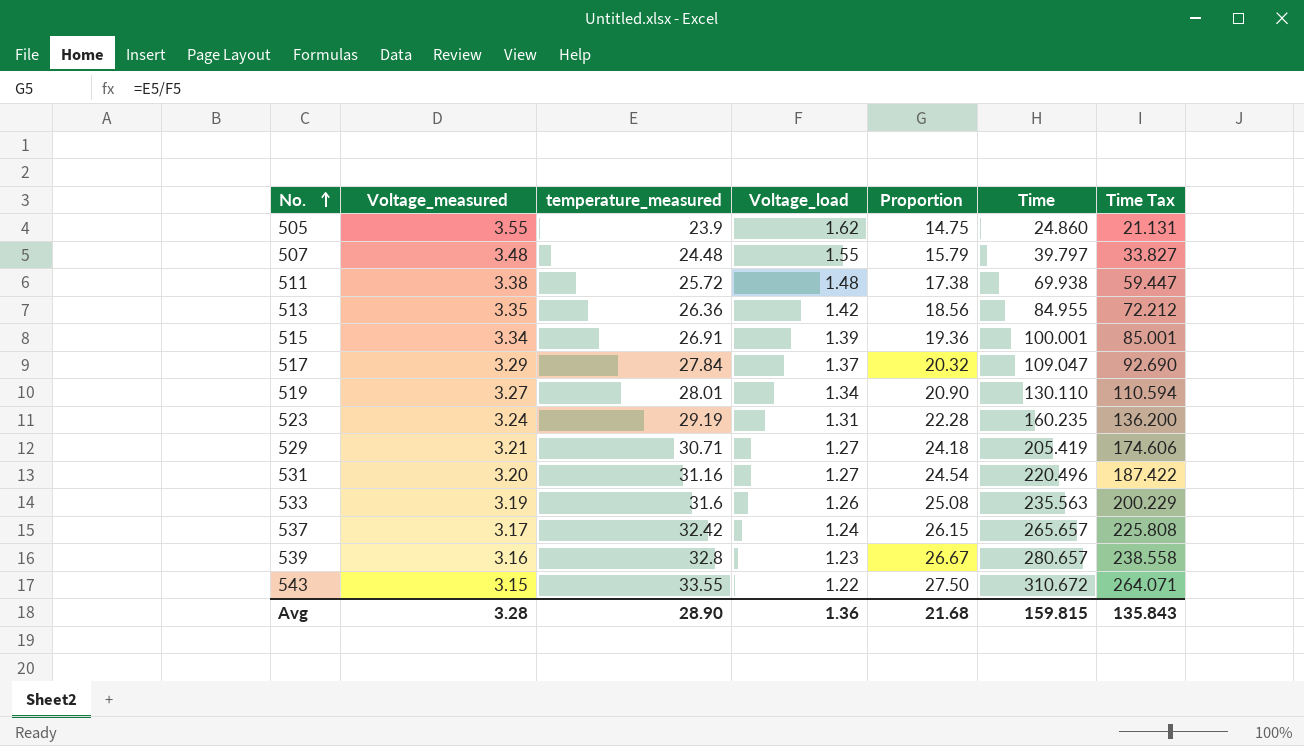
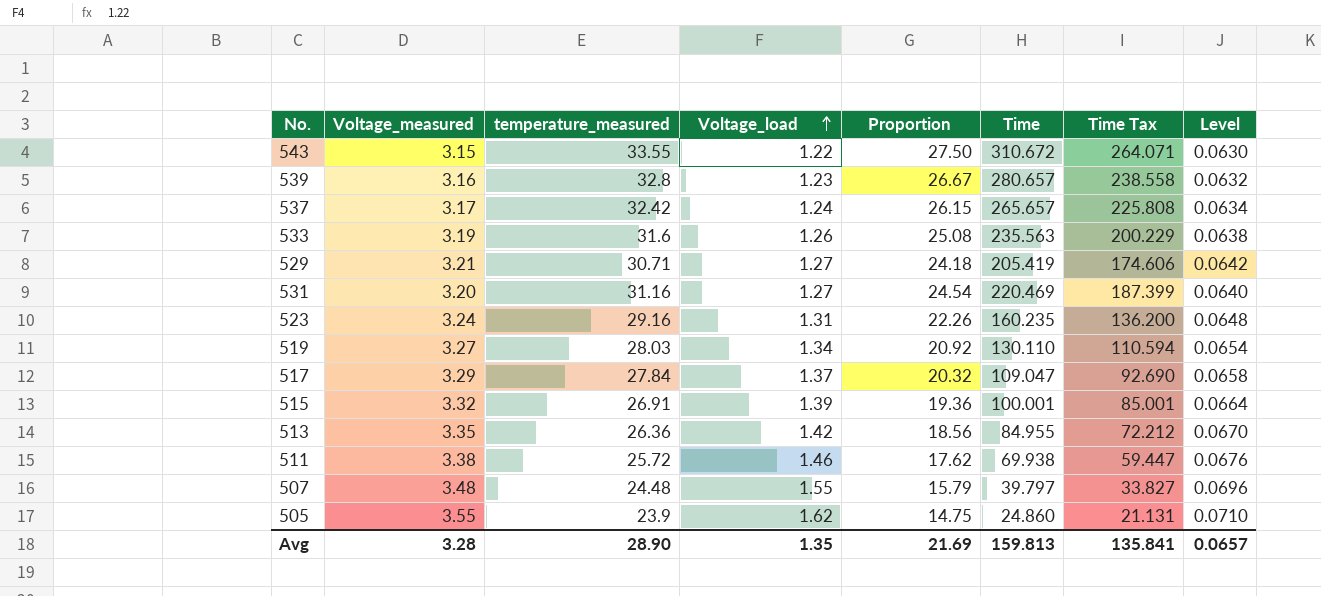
row order: No. ascending -> Voltage_load ascending
column Level | formula: none -> [Voltage_measured] * 0.02
531 | Time: 220.496 -> 220.469
531 | Time Tax: 187.422 -> 187.399
523 | temperature_measured: 29.19 -> 29.16
523 | Proportion: 22.28 -> 22.26
519 | temperature_measured: 28.01 -> 28.03
519 | Proportion: 20.90 -> 20.92
515 | Voltage_measured: 3.34 -> 3.32
511 | Voltage_load: 1.48 -> 1.46
511 | Proportion: 17.38 -> 17.62
Avg | Voltage_load: 1.36 -> 1.35
Avg | Proportion: 21.68 -> 21.69
Avg | Time: 159.815 -> 159.813
Avg | Time Tax: 135.843 -> 135.841

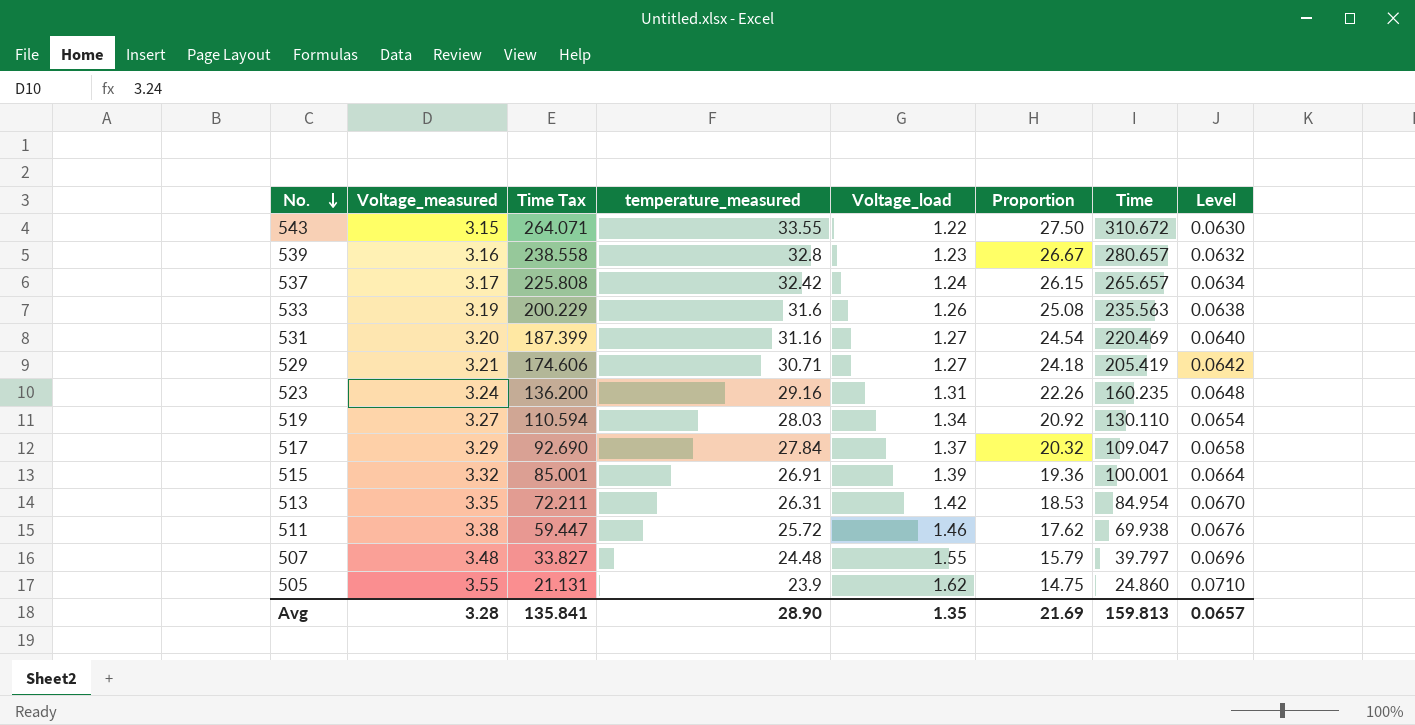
row order: Voltage_load ascending -> No. descending
column Time Tax | position: 7 -> 3
513 | Time Tax: 72.212 -> 72.211
513 | temperature_measured: 26.36 -> 26.31
513 | Proportion: 18.56 -> 18.53
513 | Time: 84.955 -> 84.954

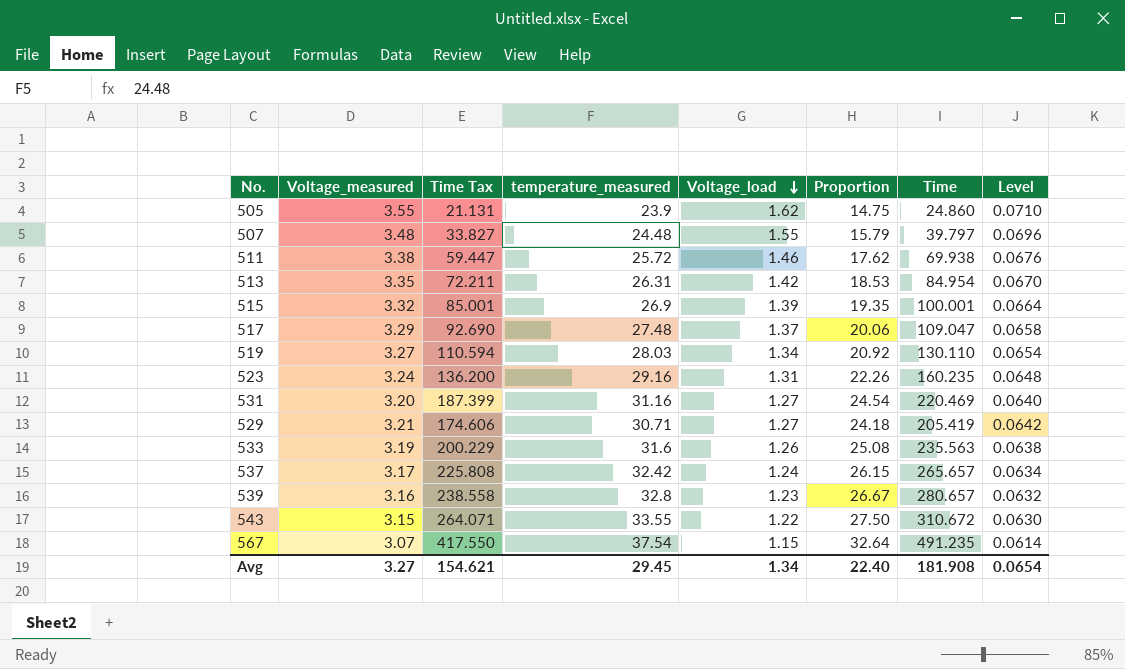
row order: No. descending -> Voltage_load descending
515 | temperature_measured: 26.91 -> 26.9
515 | Proportion: 19.36 -> 19.35
517 | temperature_measured: 27.84 -> 27.48
517 | Proportion: 20.32 -> 20.06
row 567: none -> 3.07 | 417.550 | 37.54 | 1.15 | 32.64 | 491.235 | 0.0614
Avg | Voltage_measured: 3.28 -> 3.27
Avg | Time Tax: 135.841 -> 154.621
Avg | temperature_measured: 28.90 -> 29.45
Avg | Voltage_load: 1.35 -> 1.34
Avg | Proportion: 21.69 -> 22.40
Avg | Time: 159.813 -> 181.908
Avg | Level: 0.0657 -> 0.0654

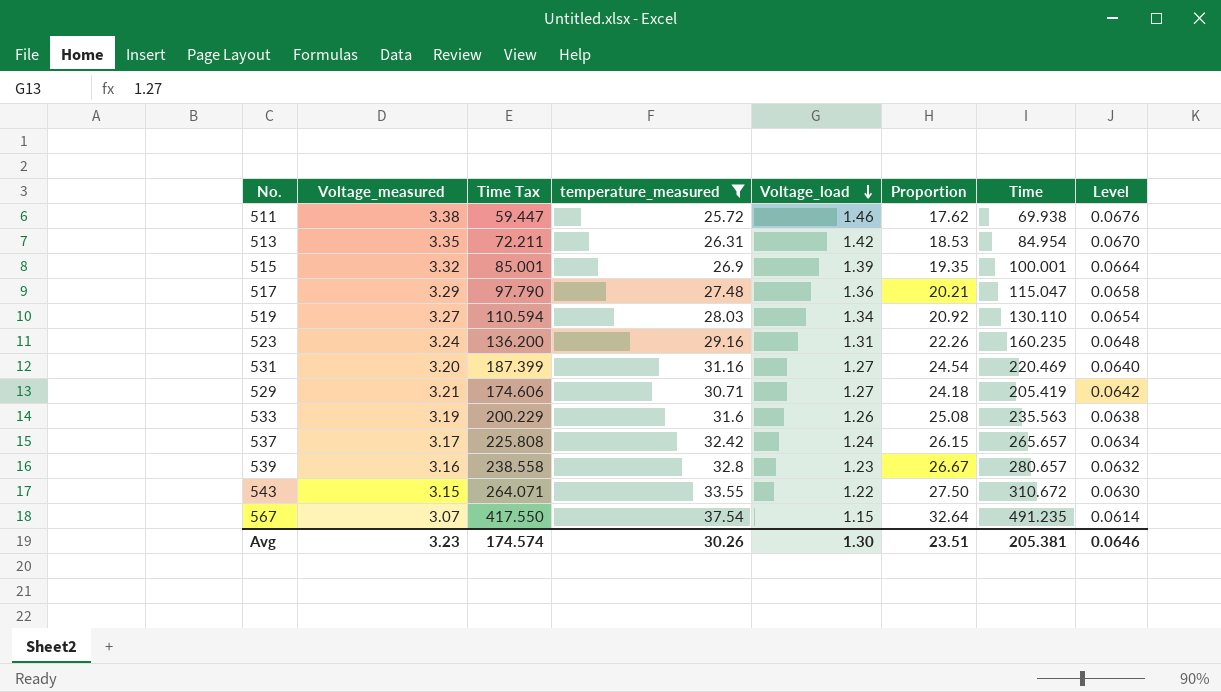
filter: none -> temperature_measured >= 25.72
517 | Time Tax: 92.690 -> 97.790
517 | Voltage_load: 1.37 -> 1.36
517 | Proportion: 20.06 -> 20.21
517 | Time: 109.047 -> 115.047
Avg | Voltage_measured: 3.27 -> 3.23
Avg | Time Tax: 154.621 -> 174.574
Avg | temperature_measured: 29.45 -> 30.26
Avg | Voltage_load: 1.34 -> 1.30
Avg | Proportion: 22.40 -> 23.51
Avg | Time: 181.908 -> 205.381
Avg | Level: 0.0654 -> 0.0646

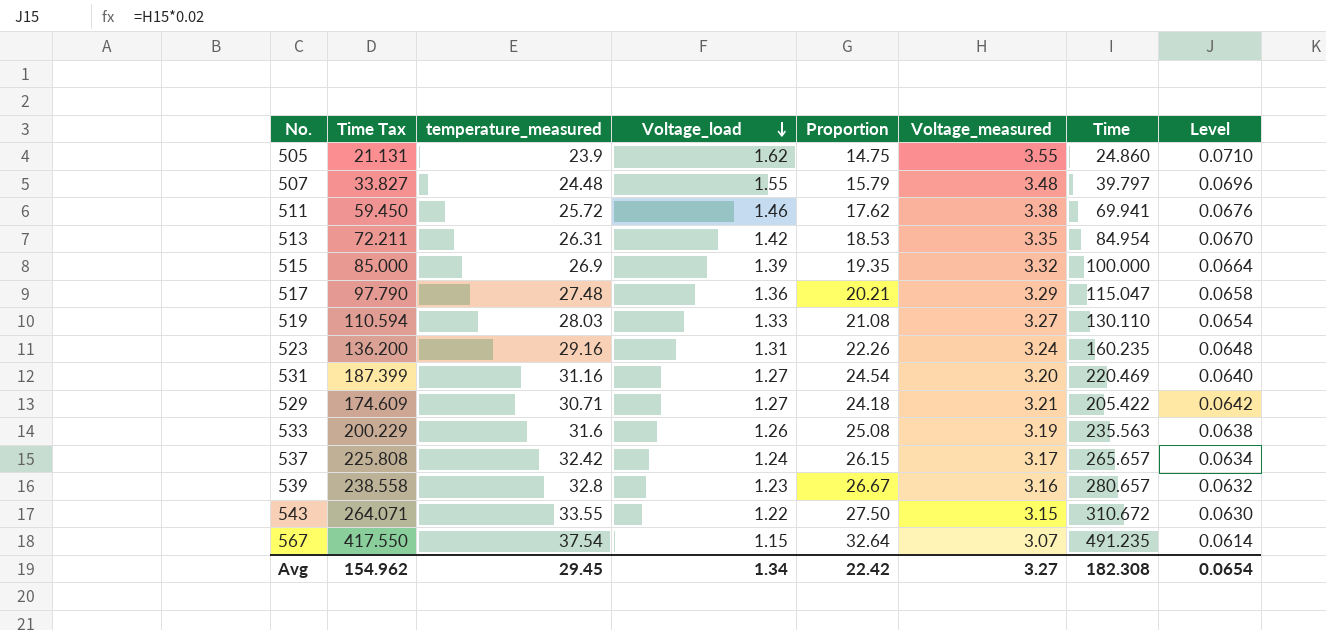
filter: temperature_measured >= 25.72 -> none
column Voltage_measured | position: 2 -> 6
511 | Time Tax: 59.447 -> 59.450
511 | Time: 69.938 -> 69.941
515 | Time Tax: 85.001 -> 85.000
515 | Time: 100.001 -> 100.000
519 | Voltage_load: 1.34 -> 1.33
519 | Proportion: 20.92 -> 21.08
529 | Time Tax: 174.606 -> 174.609
529 | Time: 205.419 -> 205.422
Avg | Time Tax: 174.574 -> 154.962
Avg | temperature_measured: 30.26 -> 29.45
Avg | Voltage_load: 1.30 -> 1.34
Avg | Proportion: 23.51 -> 22.42
Avg | Voltage_measured: 3.23 -> 3.27
Avg | Time: 205.381 -> 182.308
Avg | Level: 0.0646 -> 0.0654

